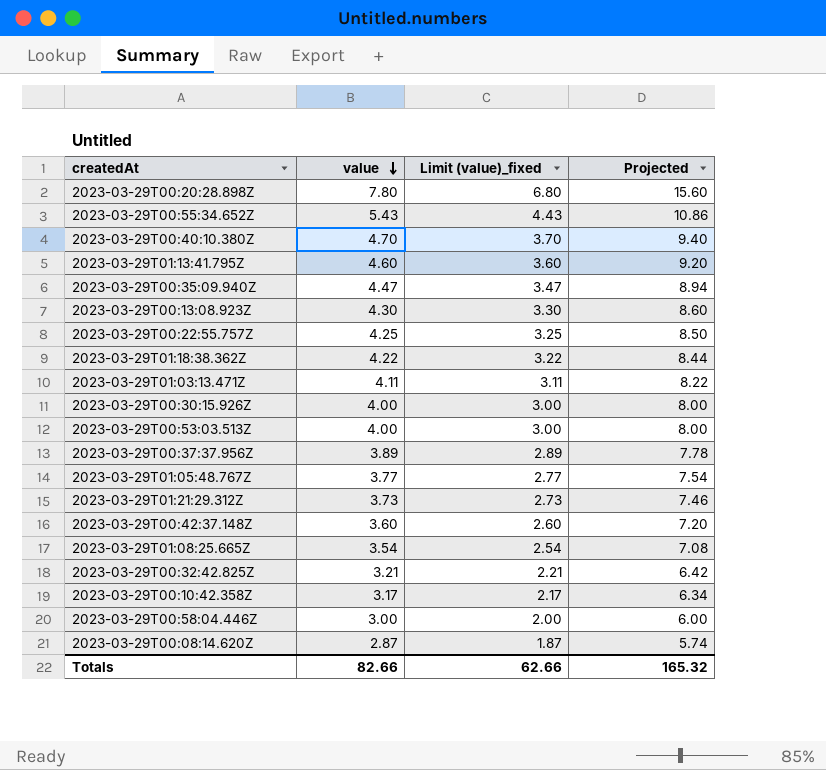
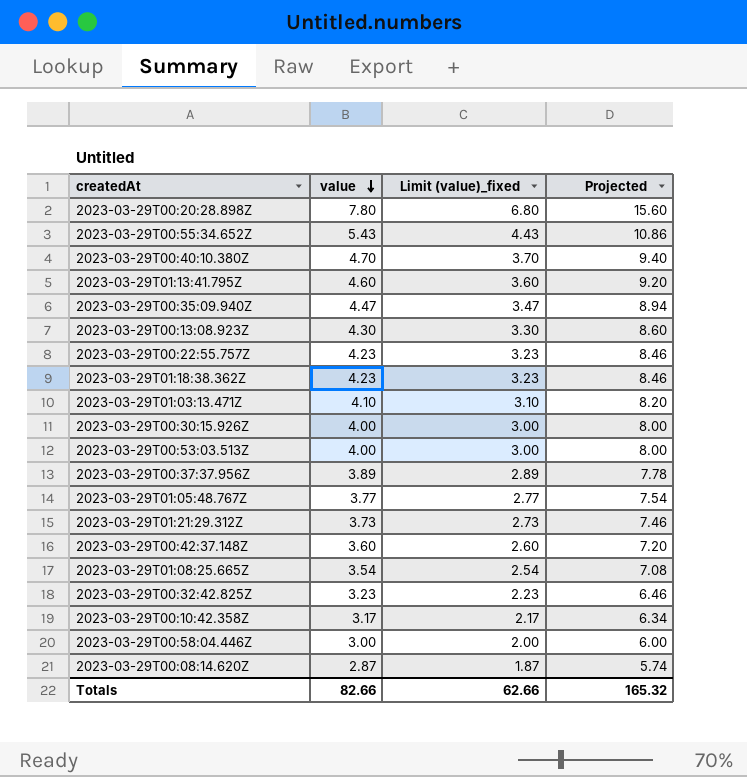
2023-03-29T00:22:55.757Z | value: 4.25 -> 4.23
2023-03-29T00:22:55.757Z | Limit (value)_fixed: 3.25 -> 3.23
2023-03-29T00:22:55.757Z | Projected: 8.50 -> 8.46
2023-03-29T01:18:38.362Z | value: 4.22 -> 4.23
2023-03-29T01:18:38.362Z | Limit (value)_fixed: 3.22 -> 3.23
2023-03-29T01:18:38.362Z | Projected: 8.44 -> 8.46
2023-03-29T01:03:13.471Z | value: 4.11 -> 4.10
2023-03-29T01:03:13.471Z | Limit (value)_fixed: 3.11 -> 3.10
2023-03-29T01:03:13.471Z | Projected: 8.22 -> 8.20
2023-03-29T00:32:42.825Z | value: 3.21 -> 3.23
2023-03-29T00:32:42.825Z | Limit (value)_fixed: 2.21 -> 2.23
2023-03-29T00:32:42.825Z | Projected: 6.42 -> 6.46

